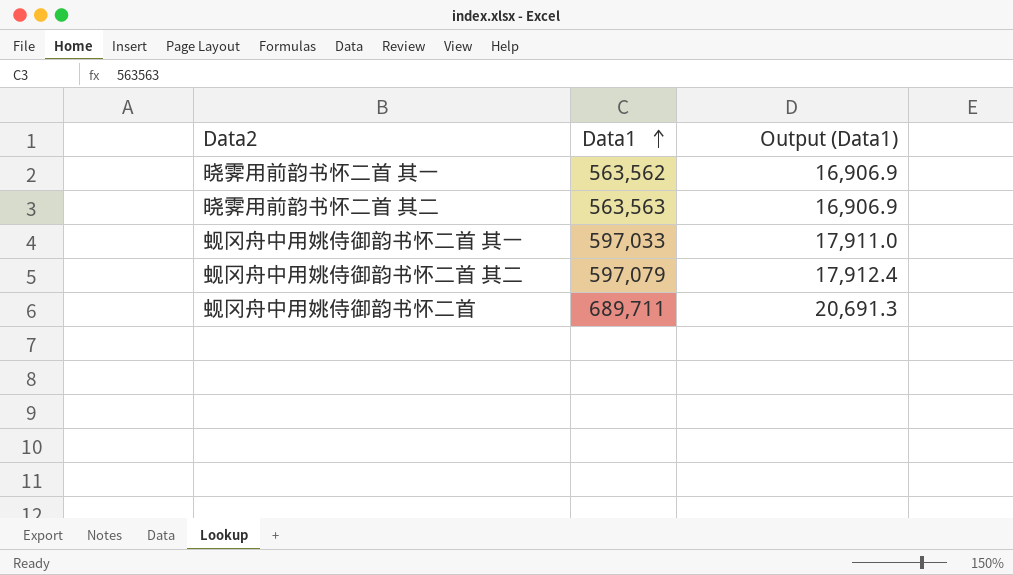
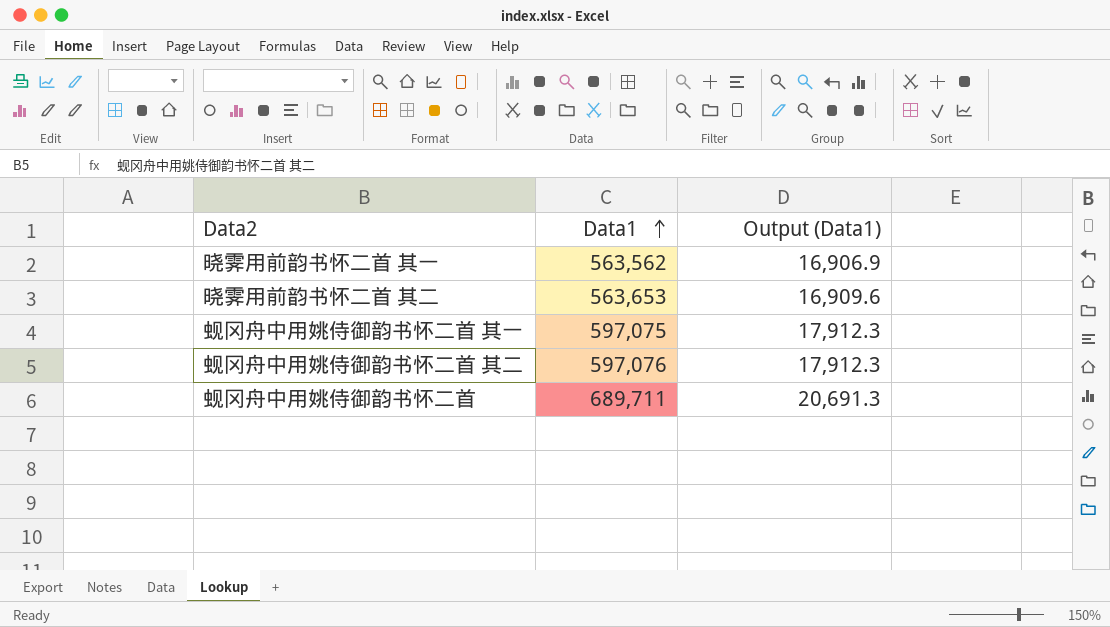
晓霁用前韵书怀二首 其二 | Data1: 563,563 -> 563,653
晓霁用前韵书怀二首 其二 | Output (Data1): 16,906.9 -> 16,909.6
蚬冈舟中用姚侍御韵书怀二首 其一 | Data1: 597,033 -> 597,075
蚬冈舟中用姚侍御韵书怀二首 其一 | Output (Data1): 17,911.0 -> 17,912.3
蚬冈舟中用姚侍御韵书怀二首 其二 | Data1: 597,079 -> 597,076
蚬冈舟中用姚侍御韵书怀二首 其二 | Output (Data1): 17,912.4 -> 17,912.3

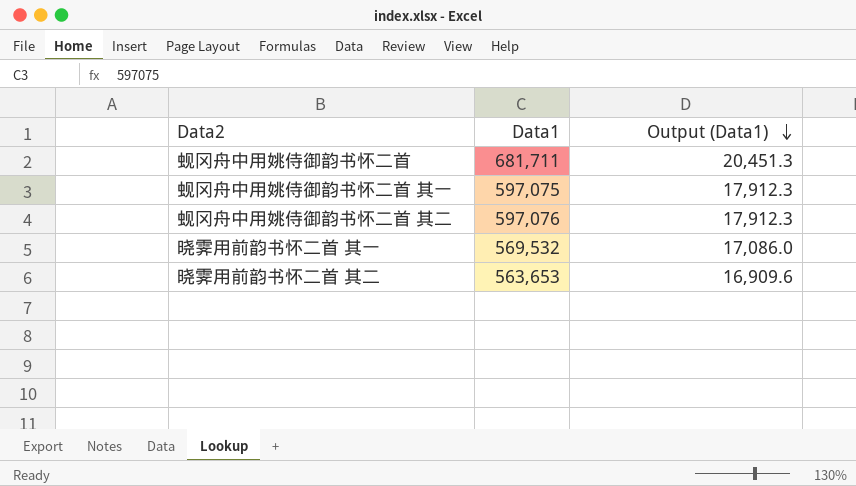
row order: Data1 ascending -> Output (Data1) descending
蚬冈舟中用姚侍御韵书怀二首 | Data1: 689,711 -> 681,711
蚬冈舟中用姚侍御韵书怀二首 | Output (Data1): 20,691.3 -> 20,451.3
晓霁用前韵书怀二首 其一 | Data1: 563,562 -> 569,532
晓霁用前韵书怀二首 其一 | Output (Data1): 16,906.9 -> 17,086.0

